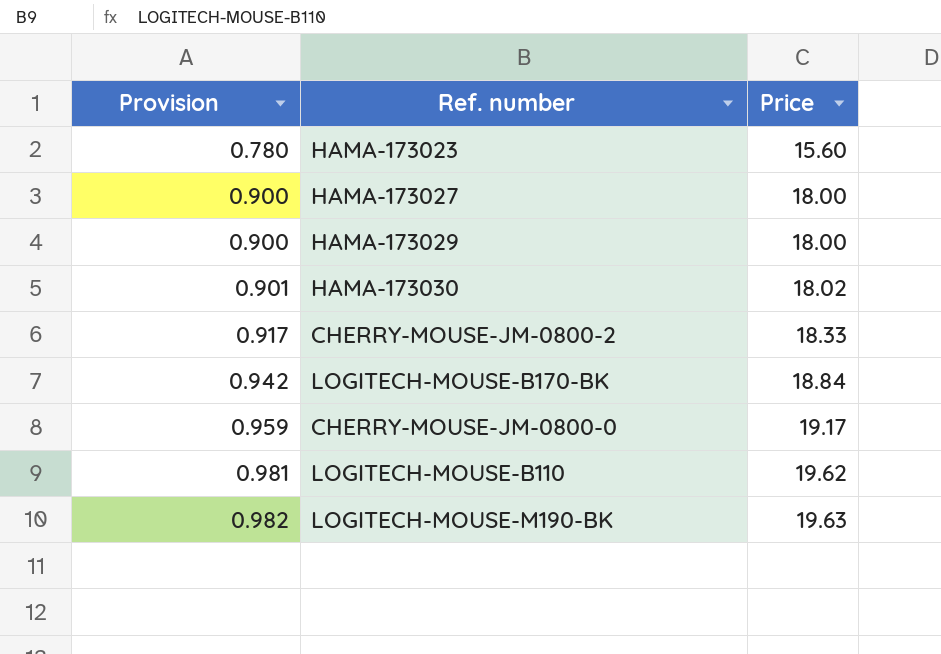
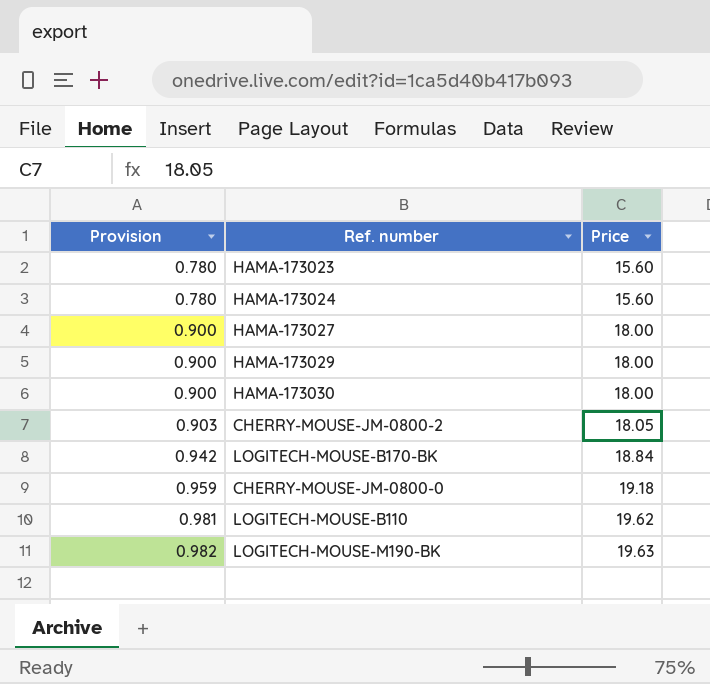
row HAMA-173024: none -> 0.780 | 15.60
HAMA-173030 | Provision: 0.901 -> 0.900
HAMA-173030 | Price: 18.02 -> 18.00
CHERRY-MOUSE-JM-0800-2 | Provision: 0.917 -> 0.903
CHERRY-MOUSE-JM-0800-2 | Price: 18.33 -> 18.05
CHERRY-MOUSE-JM-0800-0 | Price: 19.17 -> 19.18

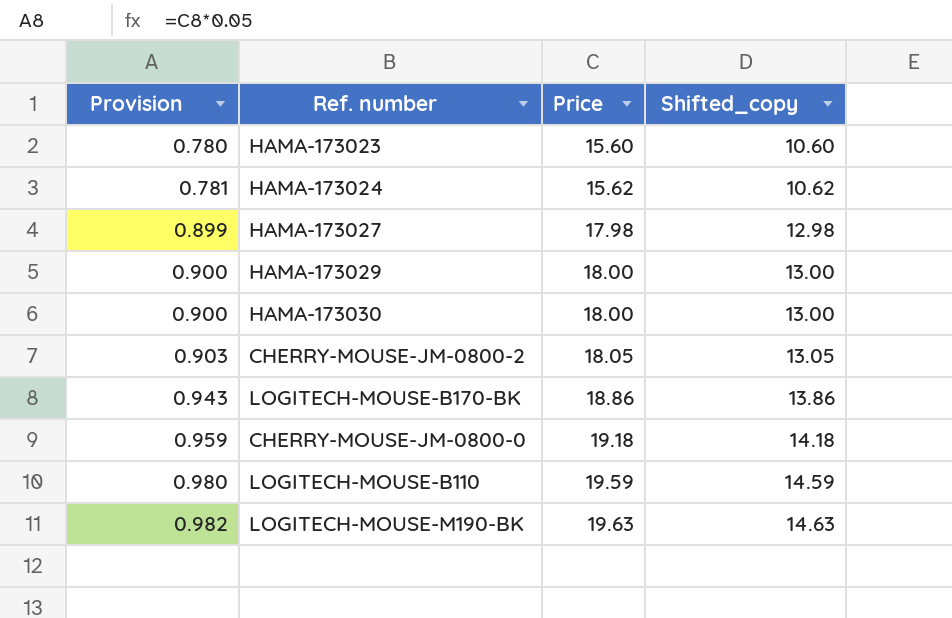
column Shifted_copy | formula: none -> [Price] - 5
HAMA-173024 | Provision: 0.780 -> 0.781
HAMA-173024 | Price: 15.60 -> 15.62
HAMA-173027 | Provision: 0.900 -> 0.899
HAMA-173027 | Price: 18.00 -> 17.98
LOGITECH-MOUSE-B170-BK | Provision: 0.942 -> 0.943
LOGITECH-MOUSE-B170-BK | Price: 18.84 -> 18.86
LOGITECH-MOUSE-B110 | Provision: 0.981 -> 0.980
LOGITECH-MOUSE-B110 | Price: 19.62 -> 19.59

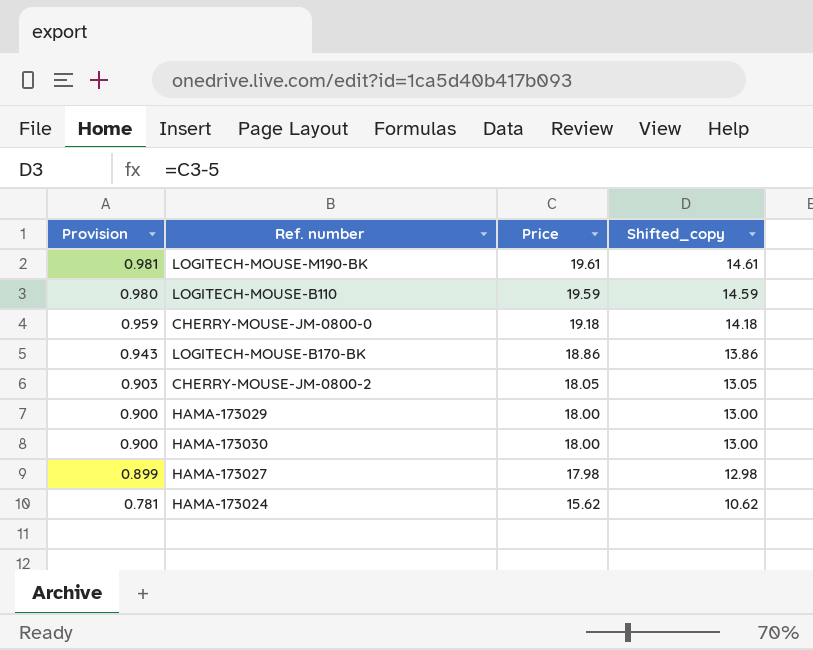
row order: Provision ascending -> Provision descending
row HAMA-173023: 0.780 | 15.60 | 10.60 -> none
LOGITECH-MOUSE-M190-BK | Provision: 0.982 -> 0.981
LOGITECH-MOUSE-M190-BK | Price: 19.63 -> 19.61
LOGITECH-MOUSE-M190-BK | Shifted_copy: 14.63 -> 14.61

